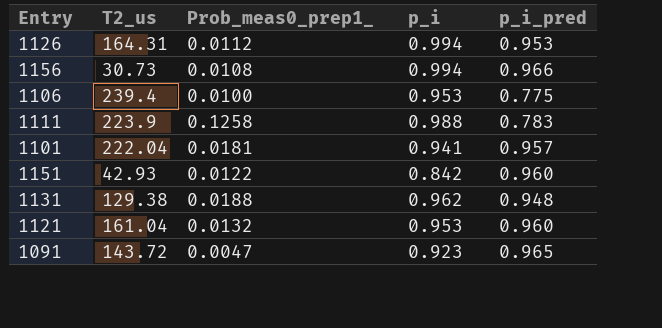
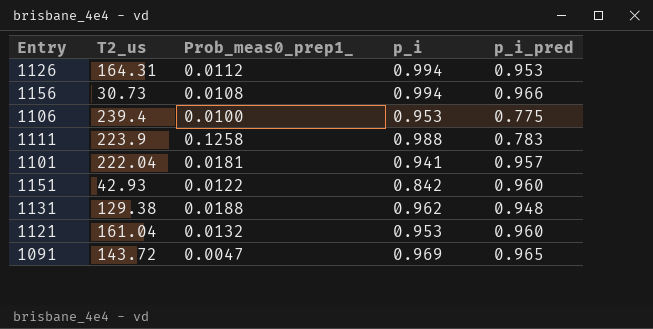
1091 | p_i: 0.923 -> 0.969

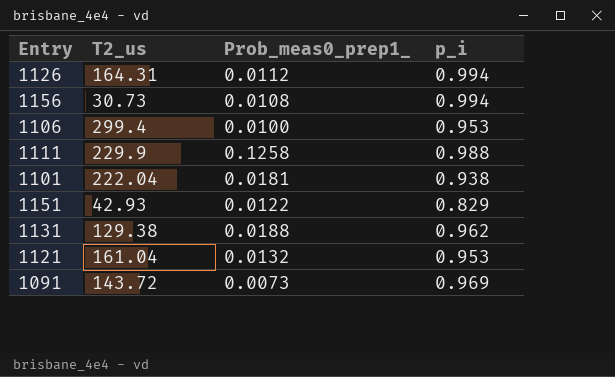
column p_i_pred | position: 5 -> none
1106 | T2_us: 239.4 -> 299.4
1111 | T2_us: 223.9 -> 229.9
1101 | p_i: 0.941 -> 0.938
1151 | p_i: 0.842 -> 0.829
1091 | Prob_meas0_prep1_: 0.0047 -> 0.0073

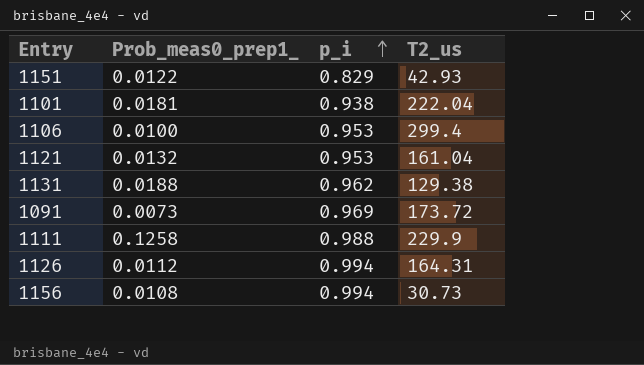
row order: none -> p_i ascending
column T2_us | position: 2 -> 4
1091 | T2_us: 143.72 -> 173.72

